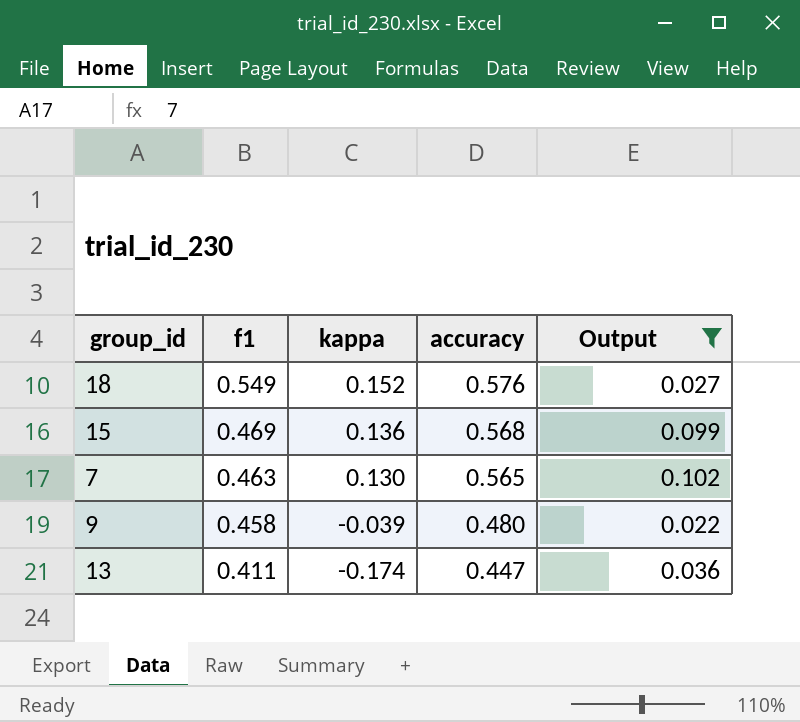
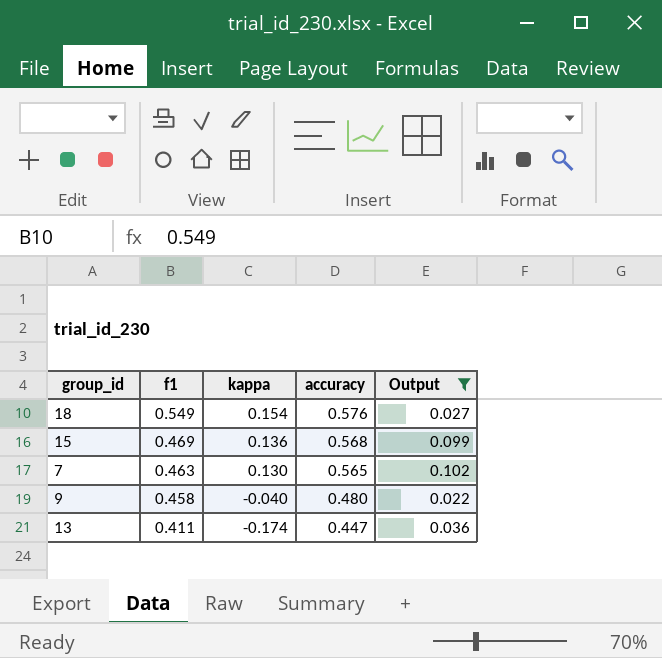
18 | kappa: 0.152 -> 0.154
9 | kappa: -0.039 -> -0.040

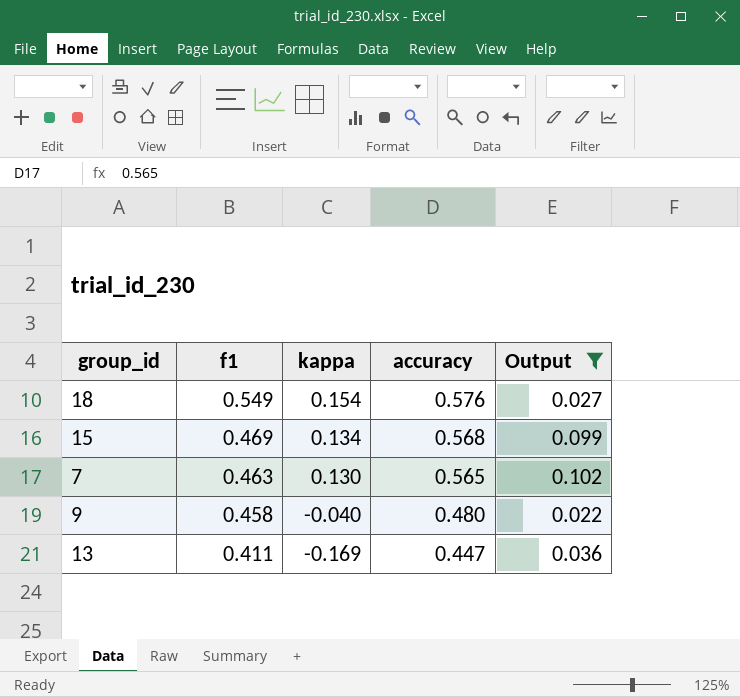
15 | kappa: 0.136 -> 0.134
13 | kappa: -0.174 -> -0.169

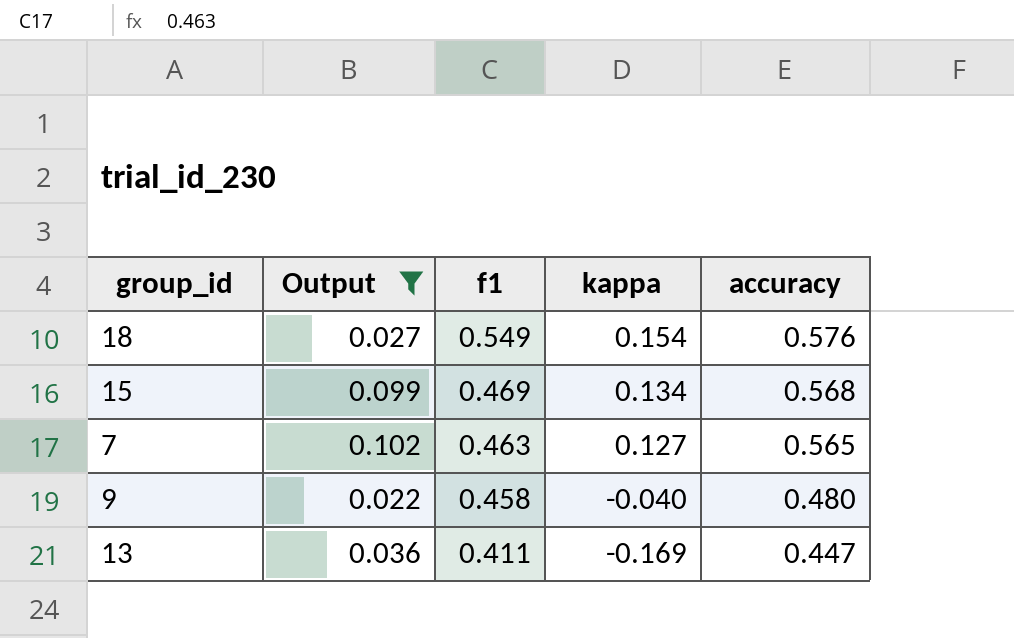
column Output | position: 5 -> 2
7 | kappa: 0.130 -> 0.127

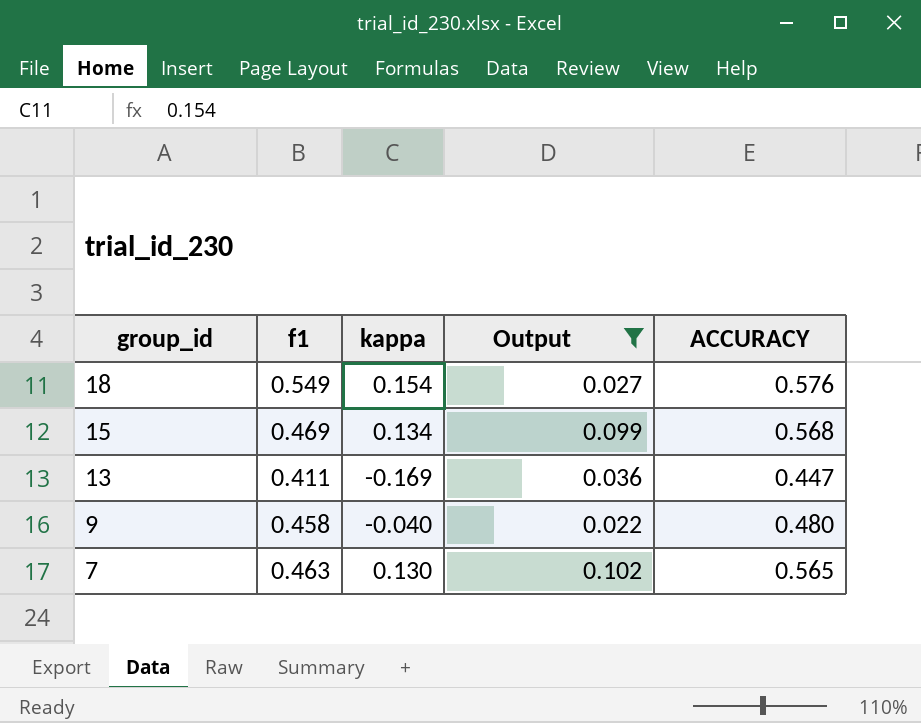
row order: f1 descending -> group_id descending
column Output | position: 2 -> 4
column name: accuracy -> ACCURACY
7 | kappa: 0.127 -> 0.130

